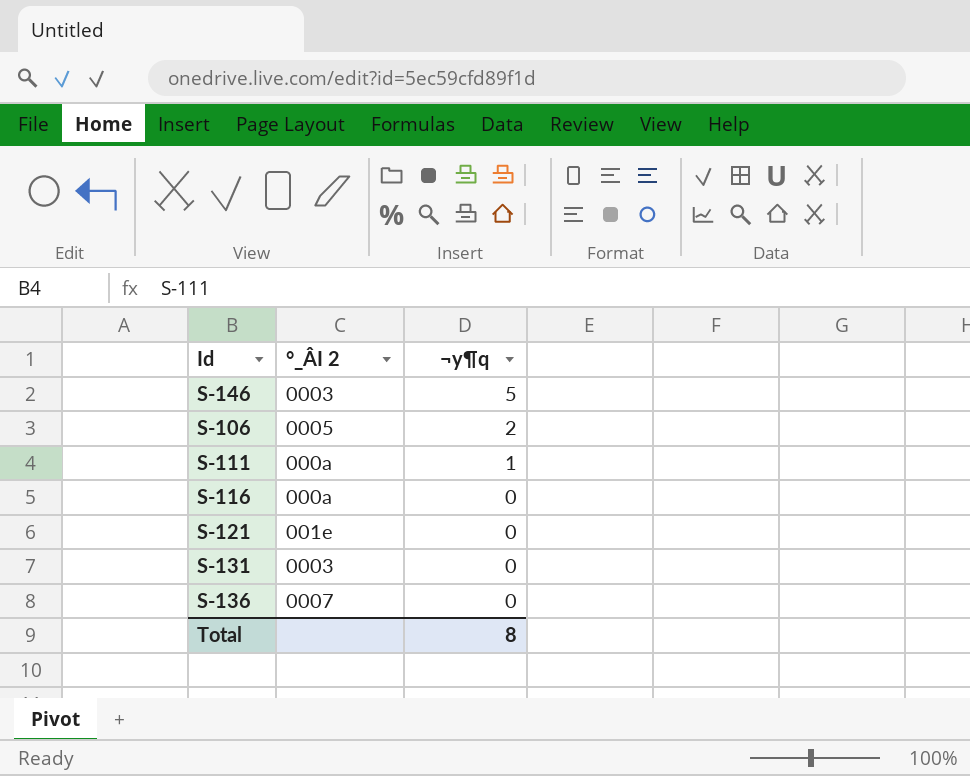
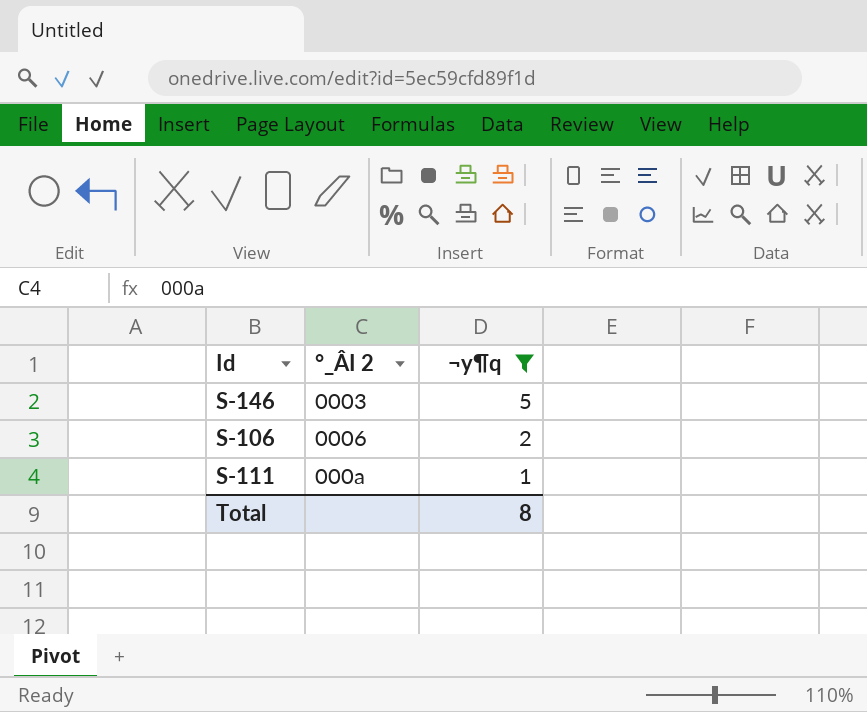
filter: none -> ¬y¶q != 0
S-106 | °_ÂI 2: 0005 -> 0006

